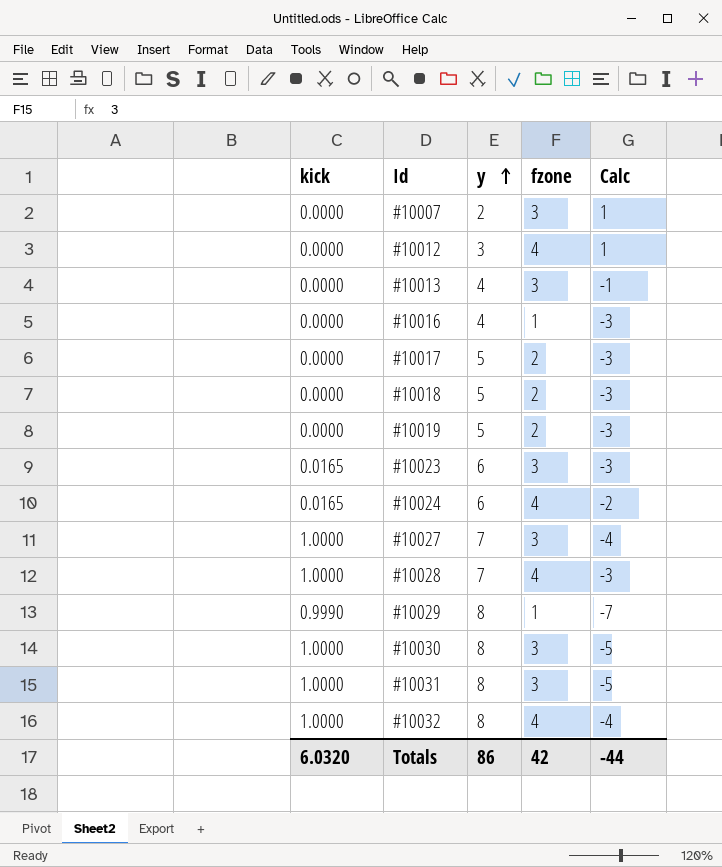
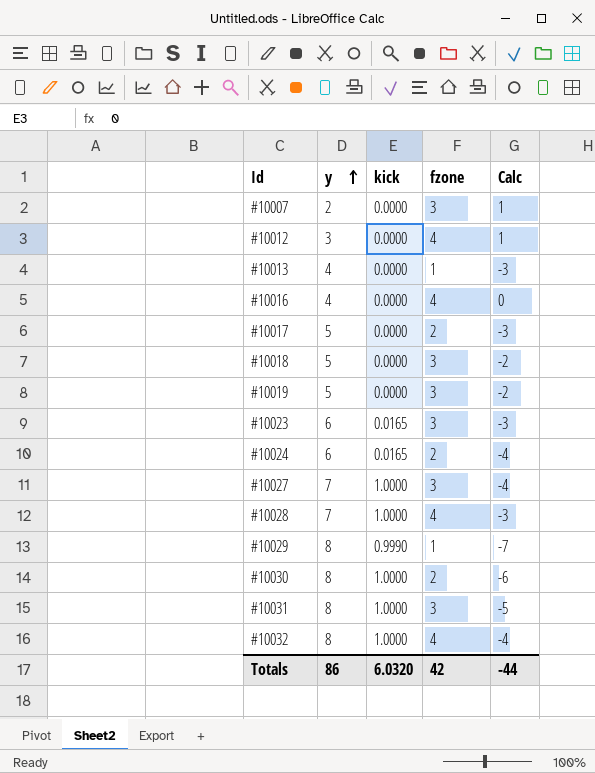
column kick | position: 1 -> 3
#10013 | fzone: 3 -> 1
#10013 | Calc: -1 -> -3
#10016 | fzone: 1 -> 4
#10016 | Calc: -3 -> 0
#10018 | fzone: 2 -> 3
#10018 | Calc: -3 -> -2
#10019 | fzone: 2 -> 3
#10019 | Calc: -3 -> -2
#10024 | fzone: 4 -> 2
#10024 | Calc: -2 -> -4
#10030 | fzone: 3 -> 2
#10030 | Calc: -5 -> -6

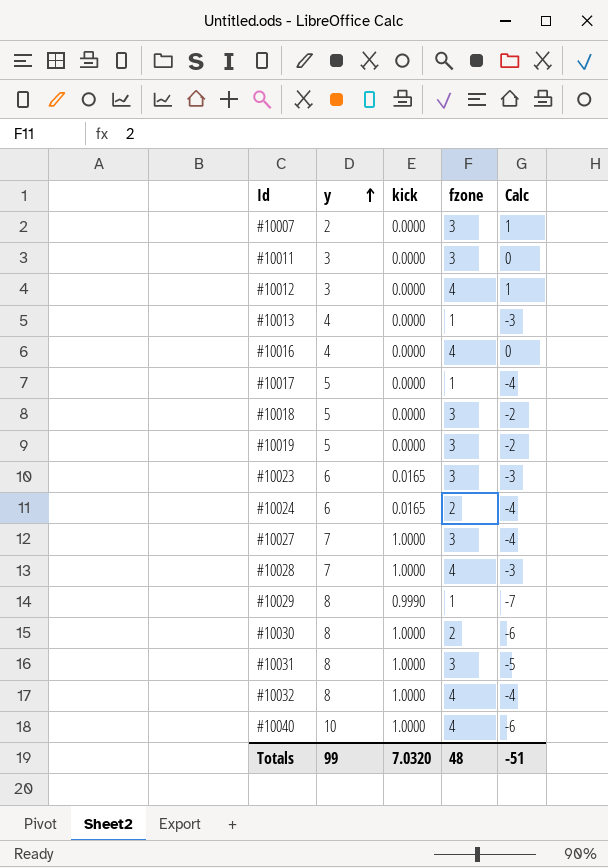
row #10011: none -> 3 | 0.0000 | 3 | 0
#10017 | fzone: 2 -> 1
#10017 | Calc: -3 -> -4
row #10040: none -> 10 | 1.0000 | 4 | -6
Totals | y: 86 -> 99
Totals | kick: 6.0320 -> 7.0320
Totals | fzone: 42 -> 48
Totals | Calc: -44 -> -51

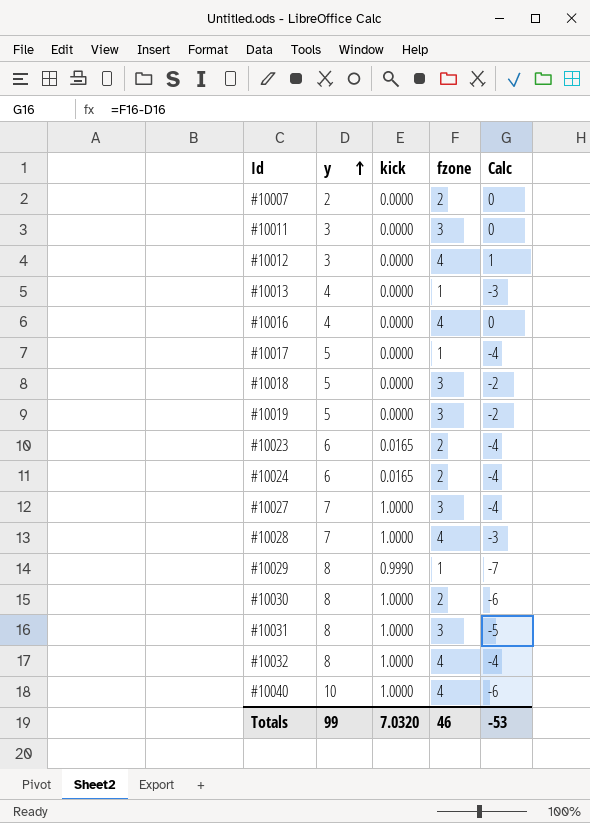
#10007 | fzone: 3 -> 2
#10007 | Calc: 1 -> 0
#10023 | fzone: 3 -> 2
#10023 | Calc: -3 -> -4
Totals | fzone: 48 -> 46
Totals | Calc: -51 -> -53

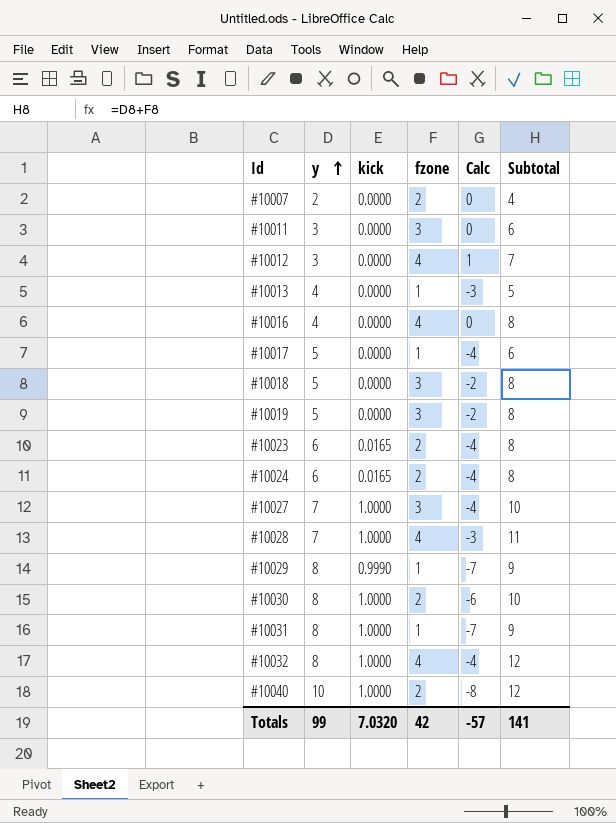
column Subtotal | formula: none -> [y] + [fzone]
#10031 | fzone: 3 -> 1
#10031 | Calc: -5 -> -7
#10040 | fzone: 4 -> 2
#10040 | Calc: -6 -> -8
Totals | fzone: 46 -> 42
Totals | Calc: -53 -> -57

